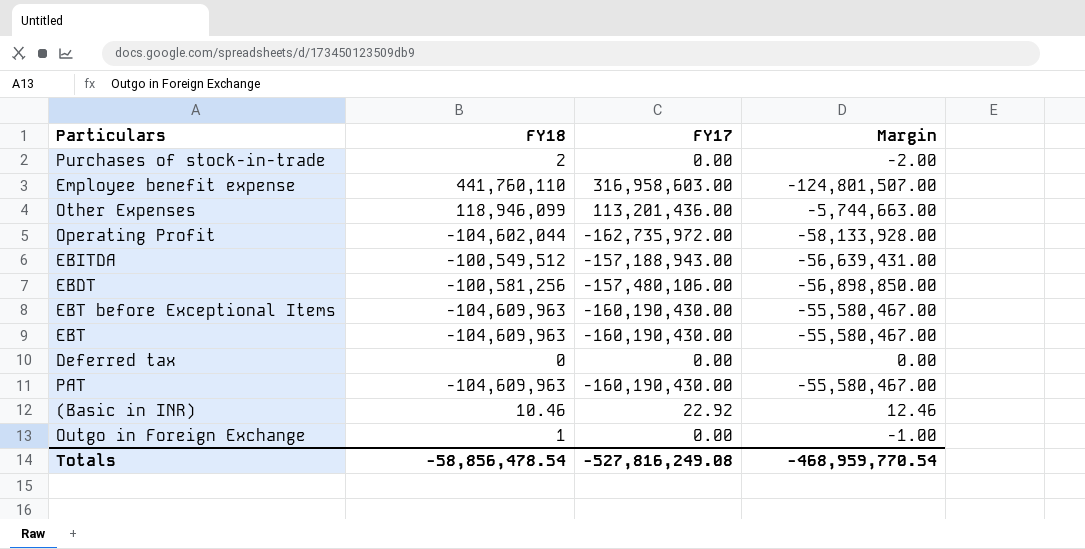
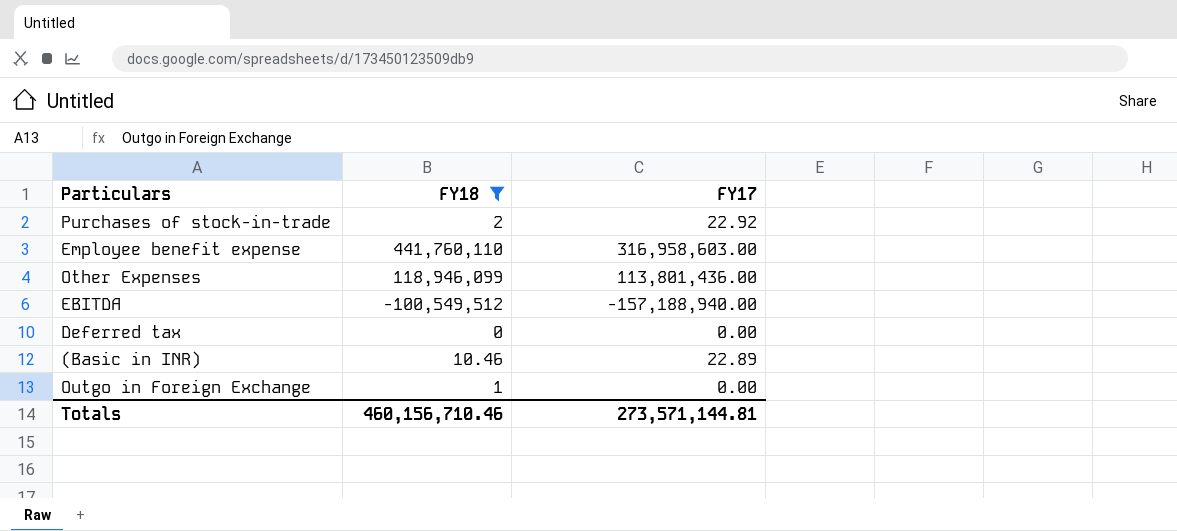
filter: none -> FY18 >= -100,549,512
column Margin | formula: [FY17] - [FY18] -> none
Purchases of stock-in-trade | FY17: 0.00 -> 22.92
Other Expenses | FY17: 113,201,436.00 -> 113,801,436.00
EBITDA | FY17: -157,188,943.00 -> -157,188,940.00
(Basic in INR) | FY17: 22.92 -> 22.89
Totals | FY18: -58,856,478.54 -> 460,156,710.46
Totals | FY17: -527,816,249.08 -> 273,571,144.81

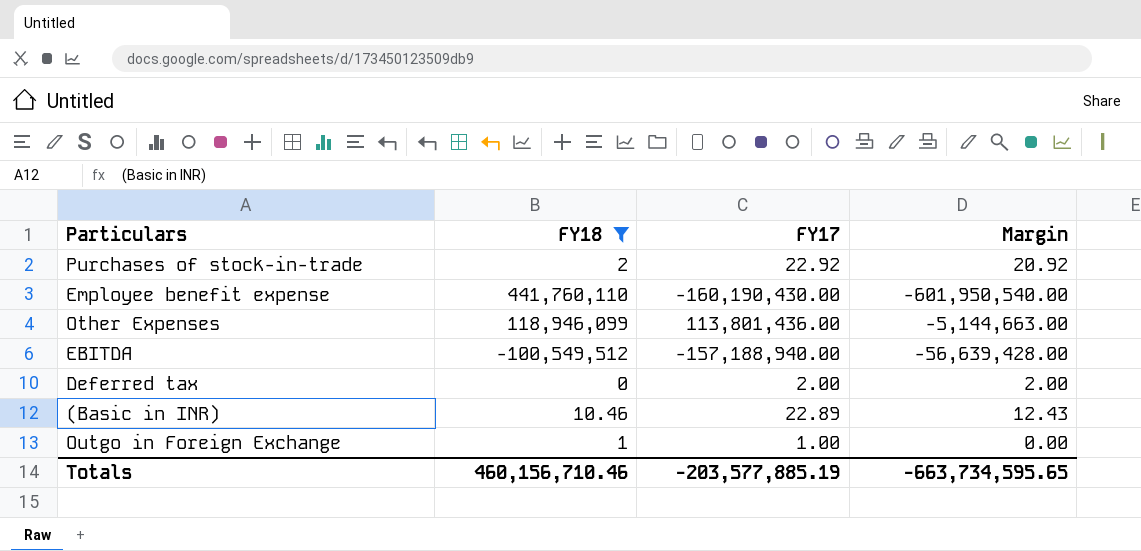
column Margin | formula: none -> [FY17] - [FY18]
Employee benefit expense | FY17: 316,958,603.00 -> -160,190,430.00
Deferred tax | FY17: 0.00 -> 2.00
Outgo in Foreign Exchange | FY17: 0.00 -> 1.00
Totals | FY17: 273,571,144.81 -> -203,577,885.19

